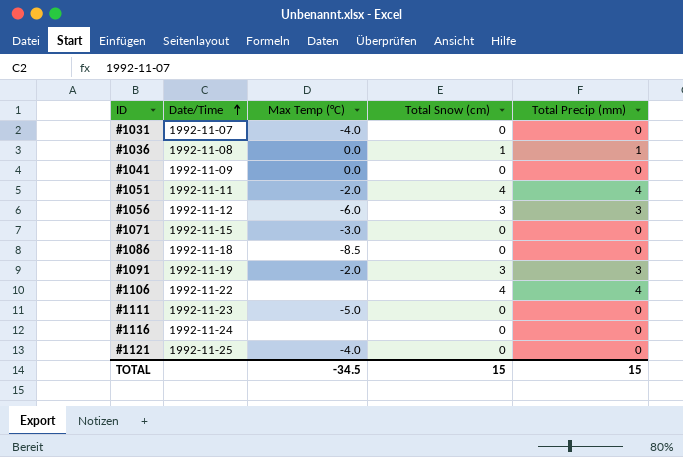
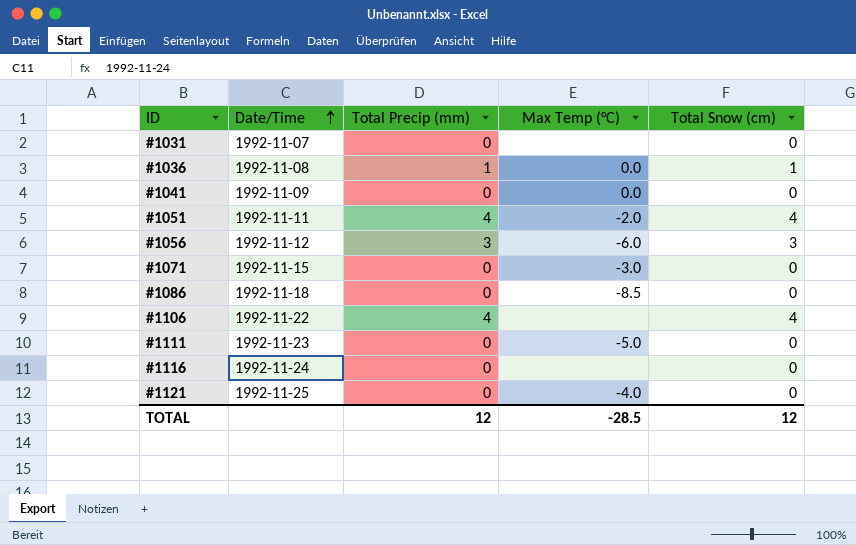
column Total Precip (mm) | position: 5 -> 3
row #1091: 1992-11-19 | -2.0 | 3 | 3 -> none
#1031 | Max Temp (°C): -4.0 -> none
TOTAL | Total Precip (mm): 15 -> 12
TOTAL | Max Temp (°C): -34.5 -> -28.5
TOTAL | Total Snow (cm): 15 -> 12

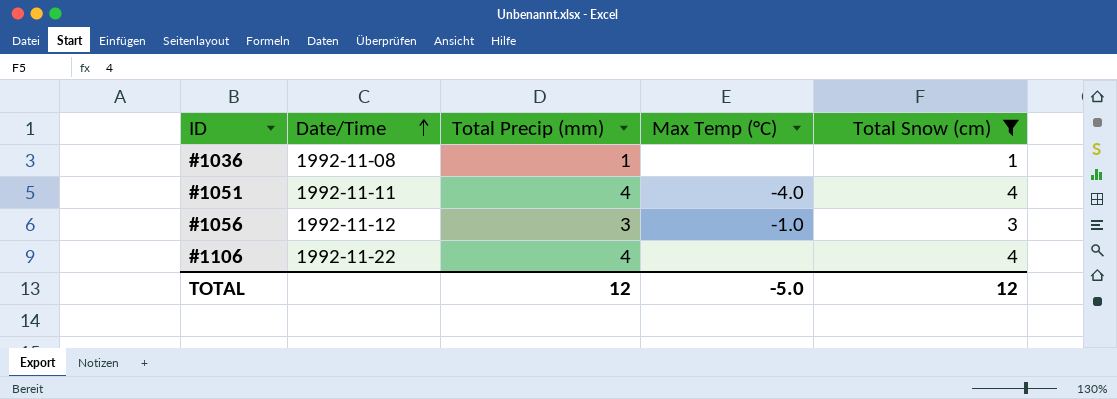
filter: none -> Total Snow (cm) != 0
#1036 | Max Temp (°C): 0.0 -> none
#1051 | Max Temp (°C): -2.0 -> -4.0
#1056 | Max Temp (°C): -6.0 -> -1.0
TOTAL | Max Temp (°C): -28.5 -> -5.0

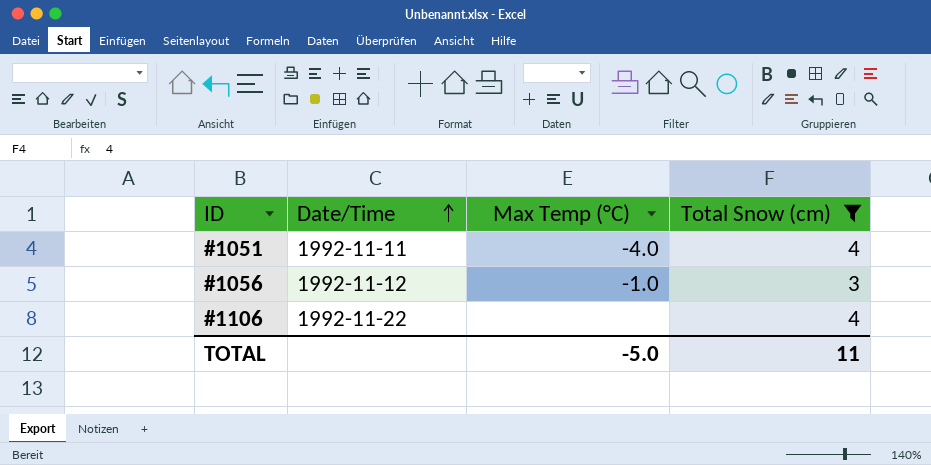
column Total Precip (mm) | position: 3 -> none
row #1036: 1992-11-08 | 1 | none | 1 -> none
TOTAL | Total Snow (cm): 12 -> 11

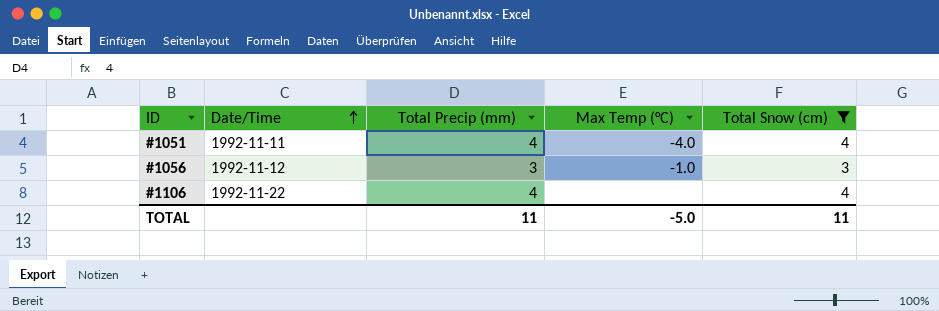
column Total Precip (mm) | position: none -> 3

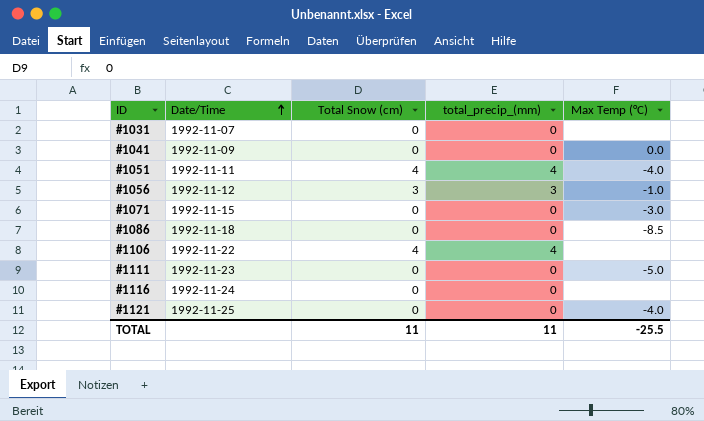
filter: Total Snow (cm) != 0 -> none
column Total Snow (cm) | position: 5 -> 3
column name: Total Precip (mm) -> total_precip_(mm)
TOTAL | Max Temp (°C): -5.0 -> -25.5

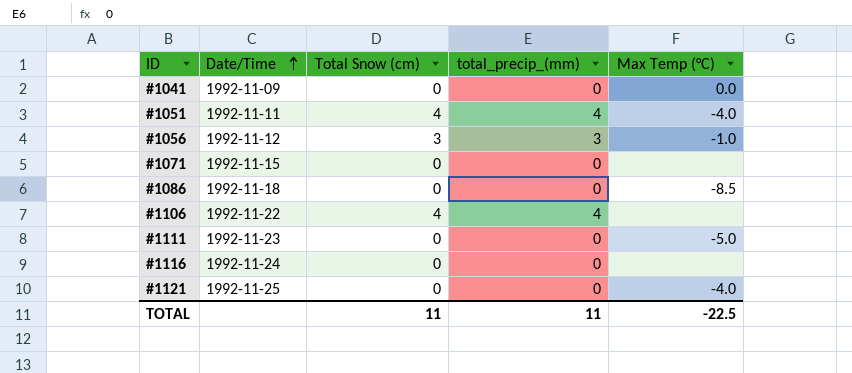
row #1031: 1992-11-07 | 0 | 0 | none -> none
#1071 | Max Temp (°C): -3.0 -> none
TOTAL | Max Temp (°C): -25.5 -> -22.5

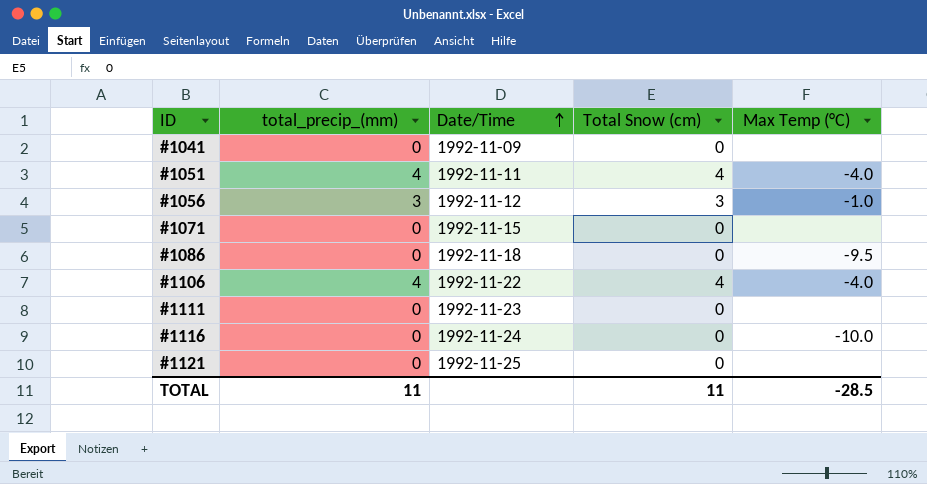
column total_precip_(mm) | position: 4 -> 2
#1041 | Max Temp (°C): 0.0 -> none
#1086 | Max Temp (°C): -8.5 -> -9.5
#1106 | Max Temp (°C): none -> -4.0
#1111 | Max Temp (°C): -5.0 -> none
#1116 | Max Temp (°C): none -> -10.0
#1121 | Max Temp (°C): -4.0 -> none
TOTAL | Max Temp (°C): -22.5 -> -28.5

